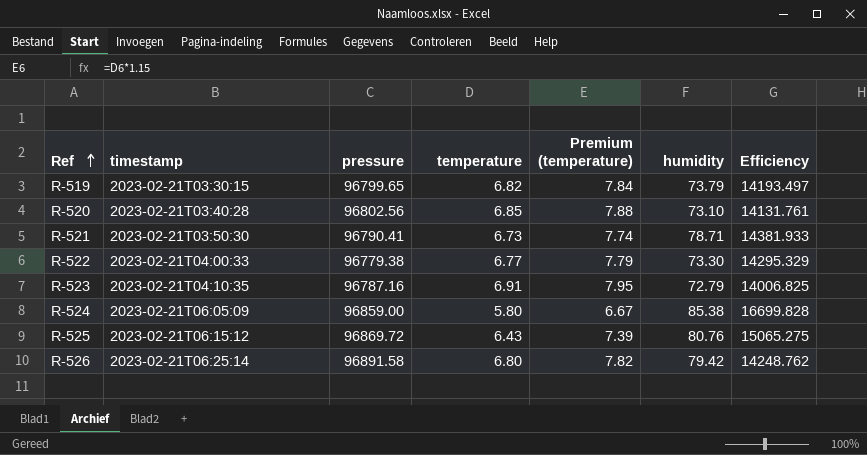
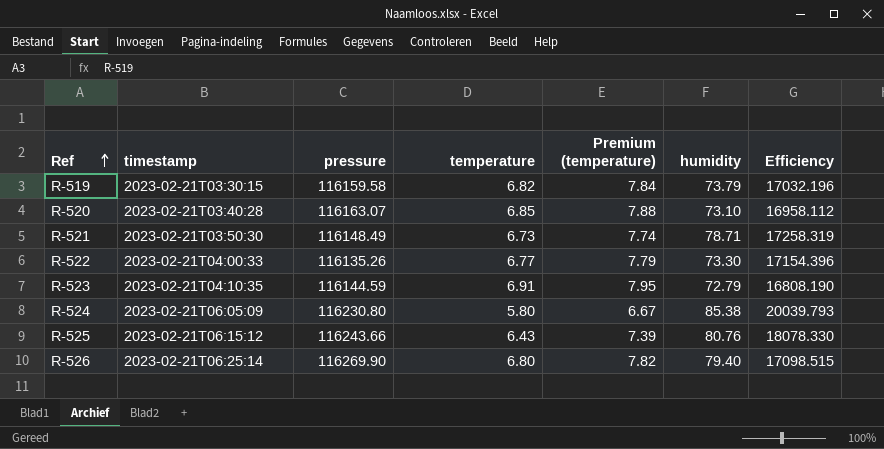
R-519 | pressure: 96799.65 -> 116159.58
R-519 | Efficiency: 14193.497 -> 17032.196
R-520 | pressure: 96802.56 -> 116163.07
R-520 | Efficiency: 14131.761 -> 16958.112
R-521 | pressure: 96790.41 -> 116148.49
R-521 | Efficiency: 14381.933 -> 17258.319
R-522 | pressure: 96779.38 -> 116135.26
R-522 | Efficiency: 14295.329 -> 17154.396
R-523 | pressure: 96787.16 -> 116144.59
R-523 | Efficiency: 14006.825 -> 16808.190
R-524 | pressure: 96859.00 -> 116230.80
R-524 | Efficiency: 16699.828 -> 20039.793
R-525 | pressure: 96869.72 -> 116243.66
R-525 | Efficiency: 15065.275 -> 18078.330
R-526 | pressure: 96891.58 -> 116269.90
R-526 | humidity: 79.42 -> 79.40
R-526 | Efficiency: 14248.762 -> 17098.515

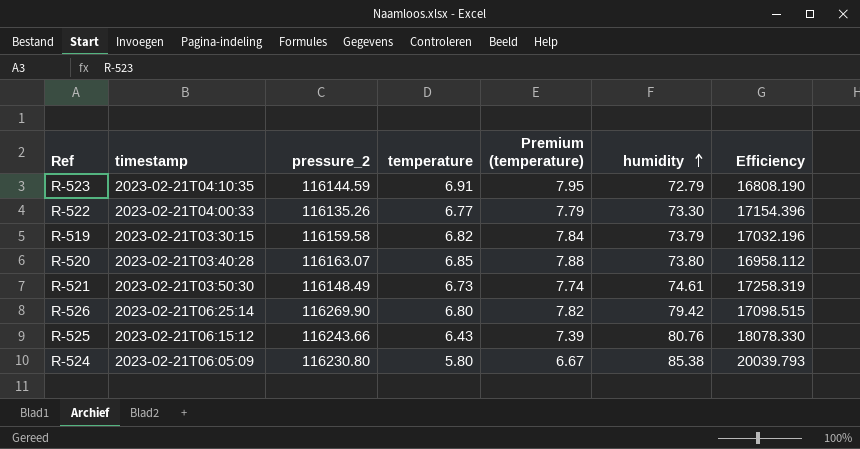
row order: Ref ascending -> humidity ascending
column name: pressure -> pressure_2
R-520 | humidity: 73.10 -> 73.80
R-521 | humidity: 78.71 -> 74.61
R-526 | humidity: 79.40 -> 79.42

